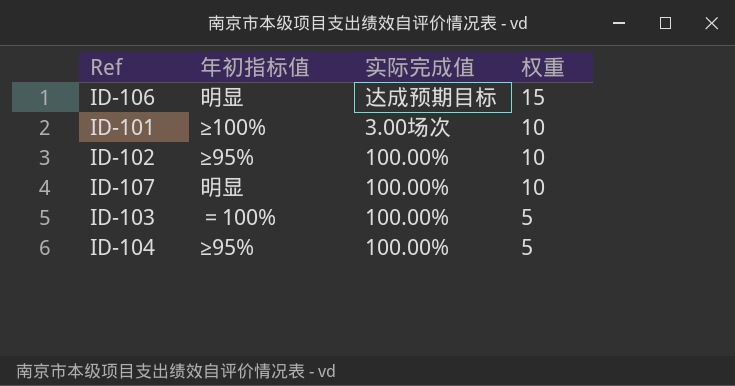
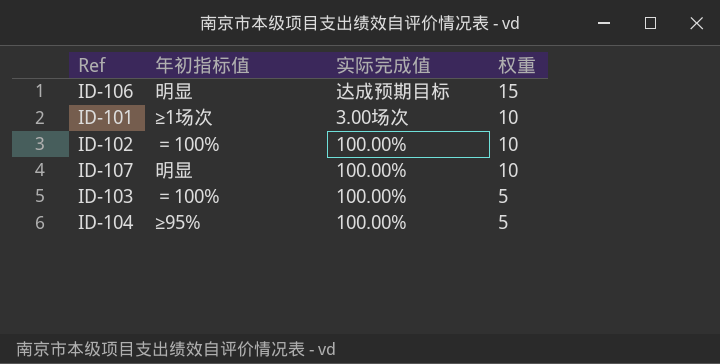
ID-101 | 年初指标值: ≥100% -> ≥1场次
ID-102 | 年初指标值: ≥95% -> ＝100%

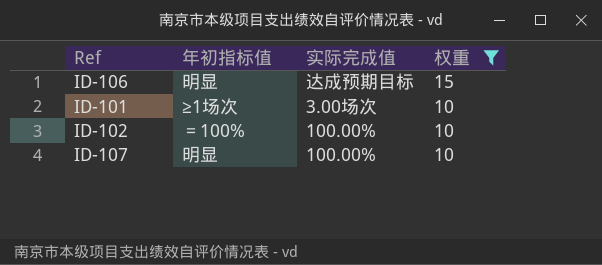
filter: none -> 权重 != 5

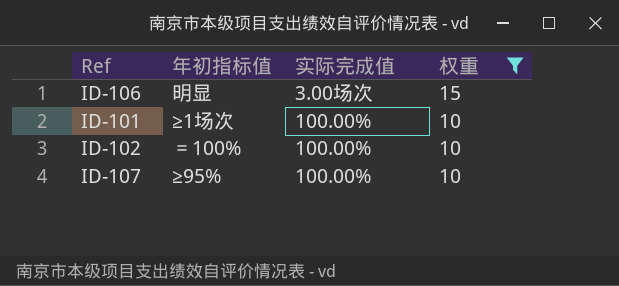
ID-106 | 实际完成值: 达成预期目标 -> 3.00场次
ID-101 | 实际完成值: 3.00场次 -> 100.00%
ID-107 | 年初指标值: 明显 -> ≥95%

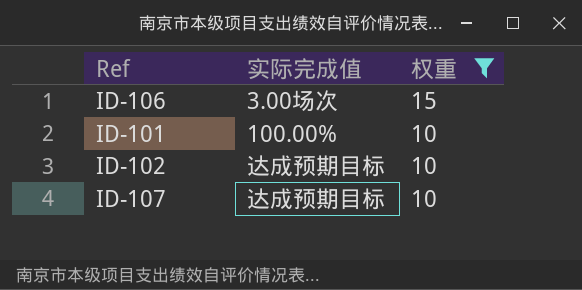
column 年初指标值 | position: 2 -> none
ID-102 | 实际完成值: 100.00% -> 达成预期目标
ID-107 | 实际完成值: 100.00% -> 达成预期目标

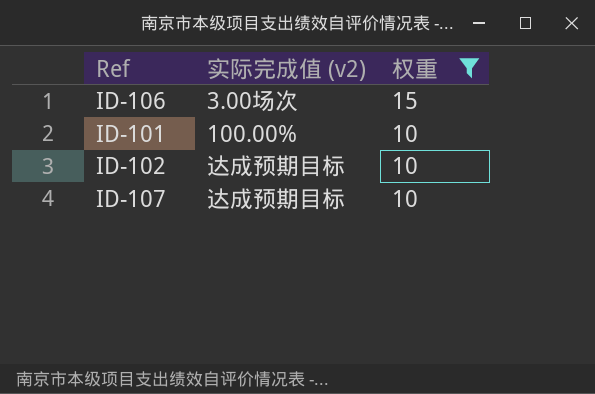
column name: 实际完成值 -> 实际完成值 (v2)

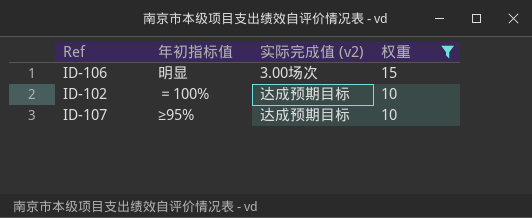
column 年初指标值 | position: none -> 2
row ID-101: 100.00% | 10 -> none

